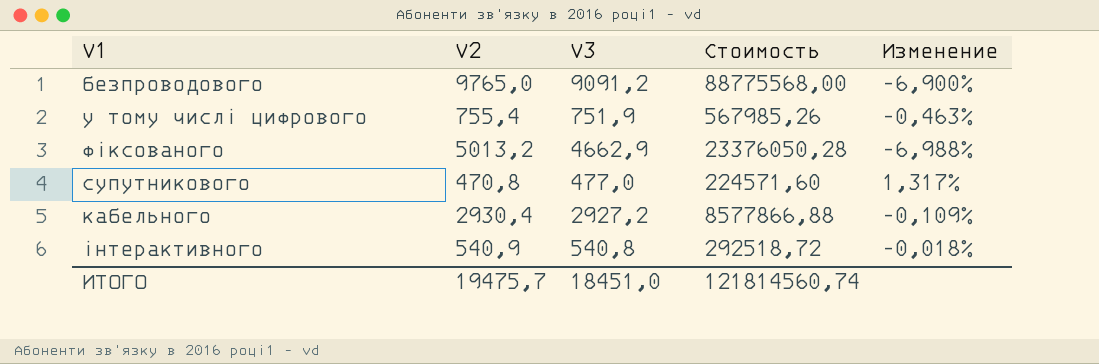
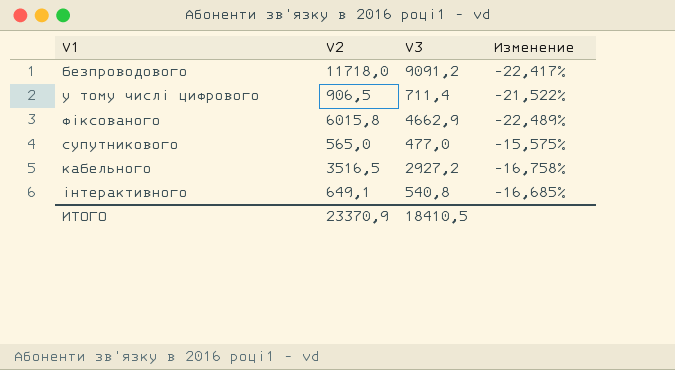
column Стоимость | formula: [V2] * [V3] -> none
безпроводового | V2: 9765,0 -> 11718,0
безпроводового | Изменение: -6,900% -> -22,417%
у тому числі цифрового | V2: 755,4 -> 906,5
у тому числі цифрового | V3: 751,9 -> 711,4
у тому числі цифрового | Изменение: -0,463% -> -21,522%
фіксованого | V2: 5013,2 -> 6015,8
фіксованого | Изменение: -6,988% -> -22,489%
супутникового | V2: 470,8 -> 565,0
супутникового | Изменение: 1,317% -> -15,575%
кабельного | V2: 2930,4 -> 3516,5
кабельного | Изменение: -0,109% -> -16,758%
інтерактивного | V2: 540,9 -> 649,1
інтерактивного | Изменение: -0,018% -> -16,685%
ИТОГО | V2: 19475,7 -> 23370,9
ИТОГО | V3: 18451,0 -> 18410,5

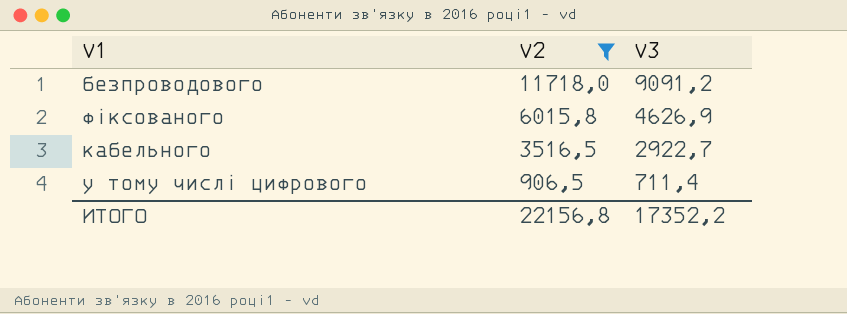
filter: none -> V2 >= 906,5
row order: none -> V2 descending
column Изменение | formula: ([V3] - [V2]) / [V2] -> none
фіксованого | V3: 4662,9 -> 4626,9
кабельного | V3: 2927,2 -> 2922,7
ИТОГО | V2: 23370,9 -> 22156,8
ИТОГО | V3: 18410,5 -> 17352,2

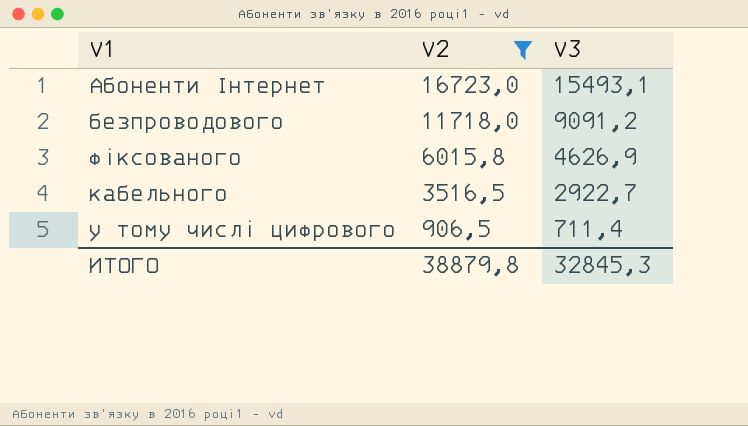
row Абоненти Інтернет: none -> 16723,0 | 15493,1
ИТОГО | V2: 22156,8 -> 38879,8
ИТОГО | V3: 17352,2 -> 32845,3

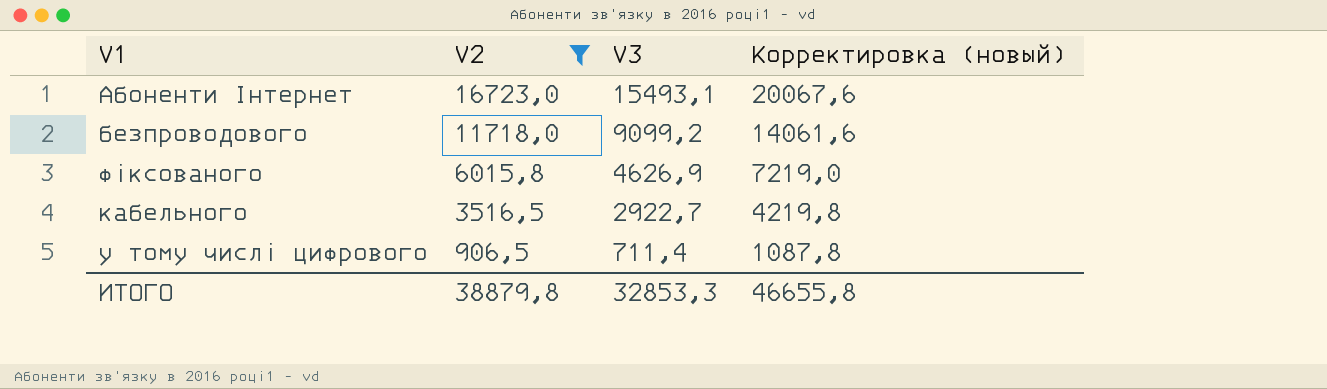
column Корректировка (новый) | formula: none -> [V2] * 1,2
безпроводового | V3: 9091,2 -> 9099,2
ИТОГО | V3: 32845,3 -> 32853,3

